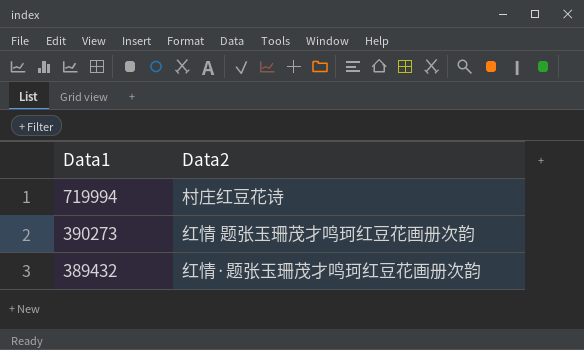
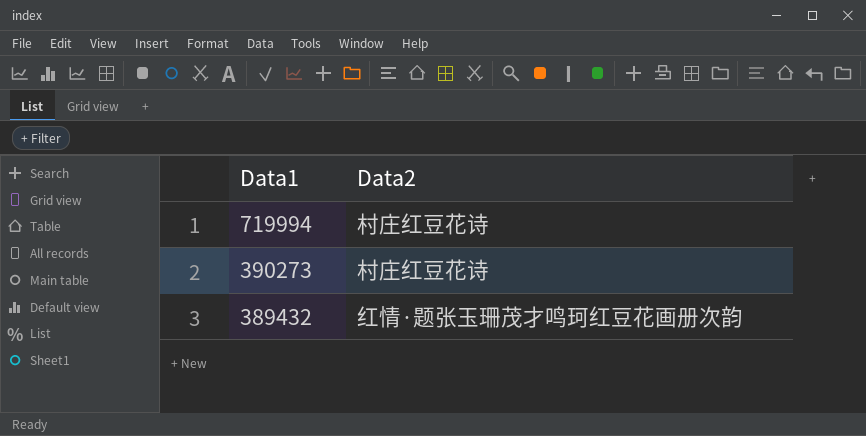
390273 | Data2: 红情 题张玉珊茂才鸣珂红豆花画册次韵 -> 村庄红豆花诗

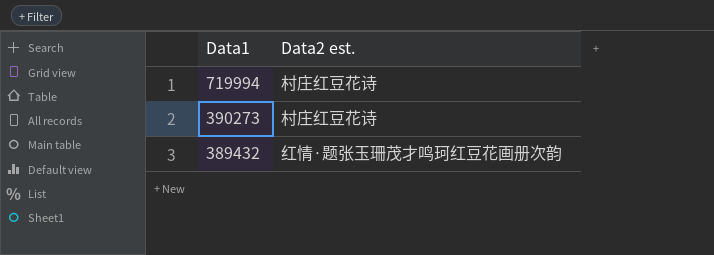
column name: Data2 -> Data2 est.

